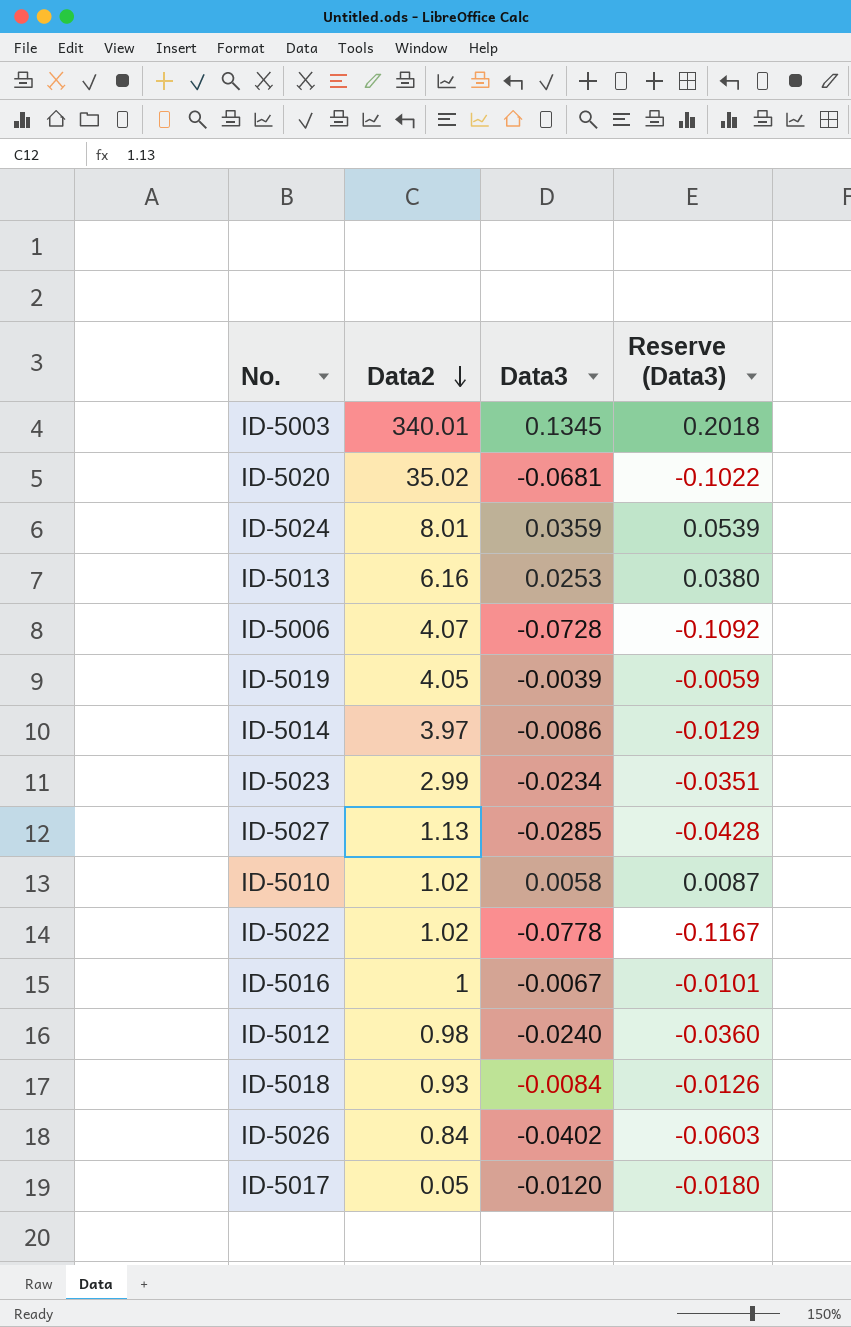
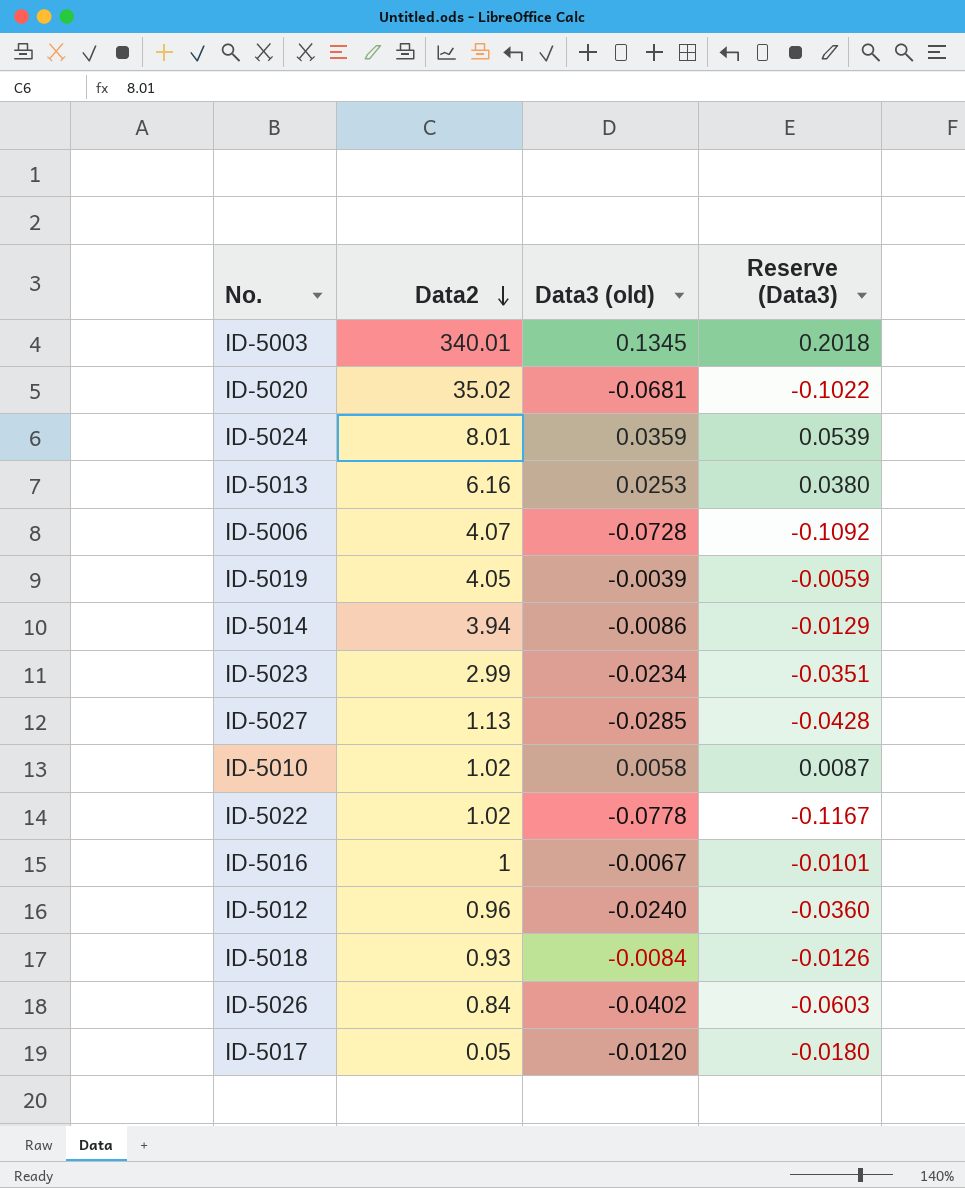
column name: Data3 -> Data3 (old)
ID-5014 | Data2: 3.97 -> 3.94
ID-5012 | Data2: 0.98 -> 0.96

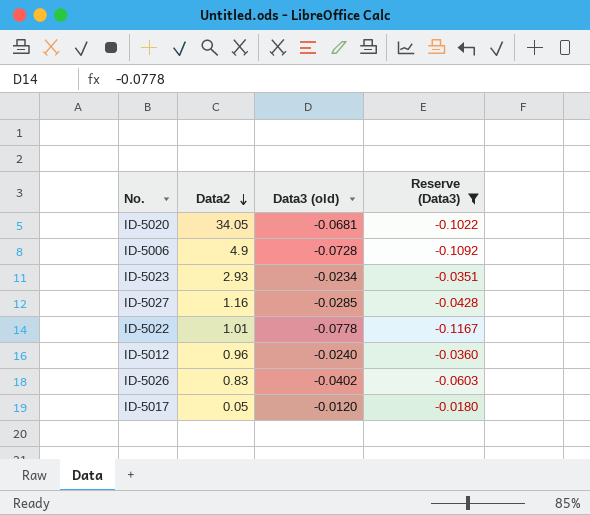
filter: none -> Reserve (Data3) <= -0.0180
ID-5020 | Data2: 35.02 -> 34.05
ID-5006 | Data2: 4.07 -> 4.9
ID-5023 | Data2: 2.99 -> 2.93
ID-5027 | Data2: 1.13 -> 1.16
ID-5022 | Data2: 1.02 -> 1.01
ID-5026 | Data2: 0.84 -> 0.83

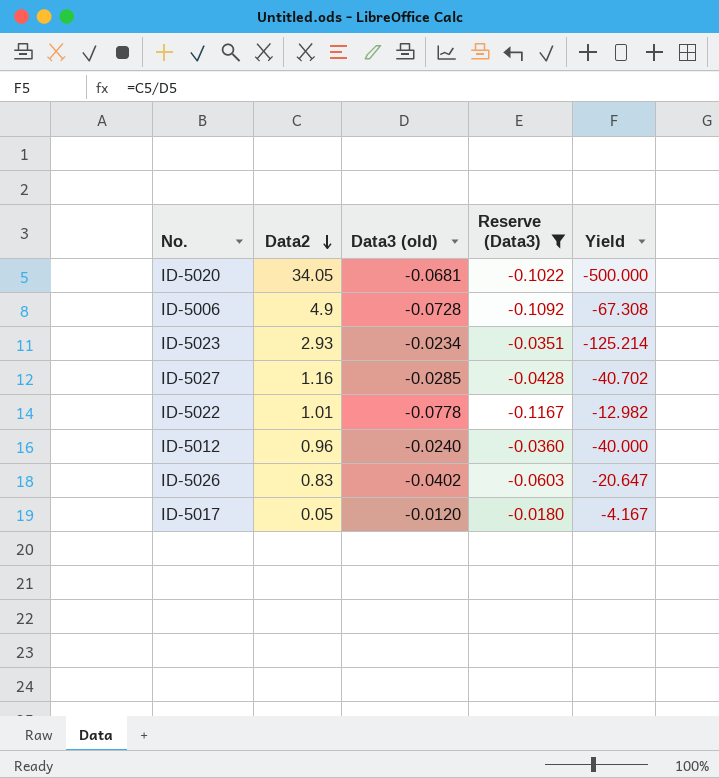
column Yield | formula: none -> [Data2] / [Data3 (old)]

